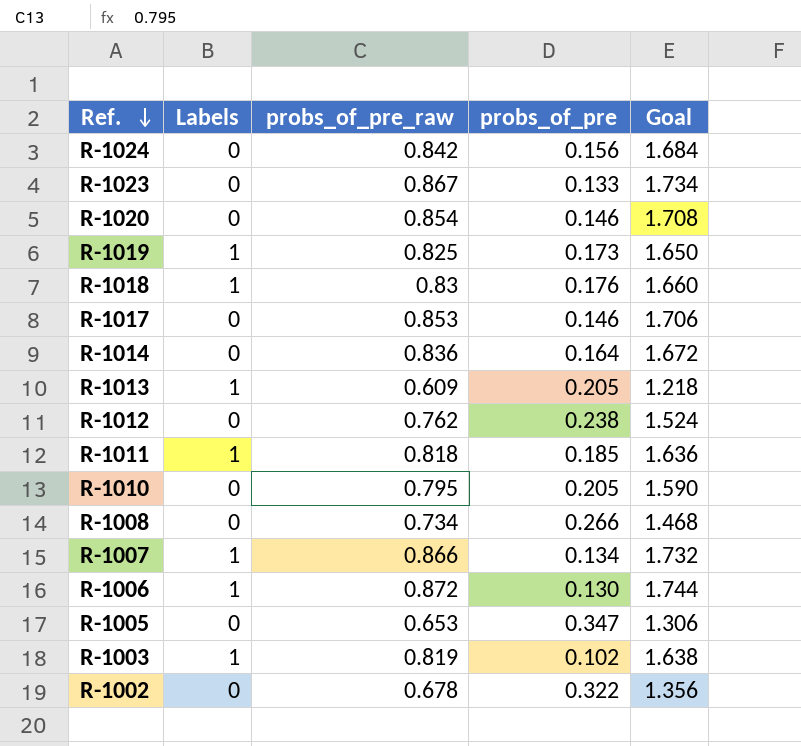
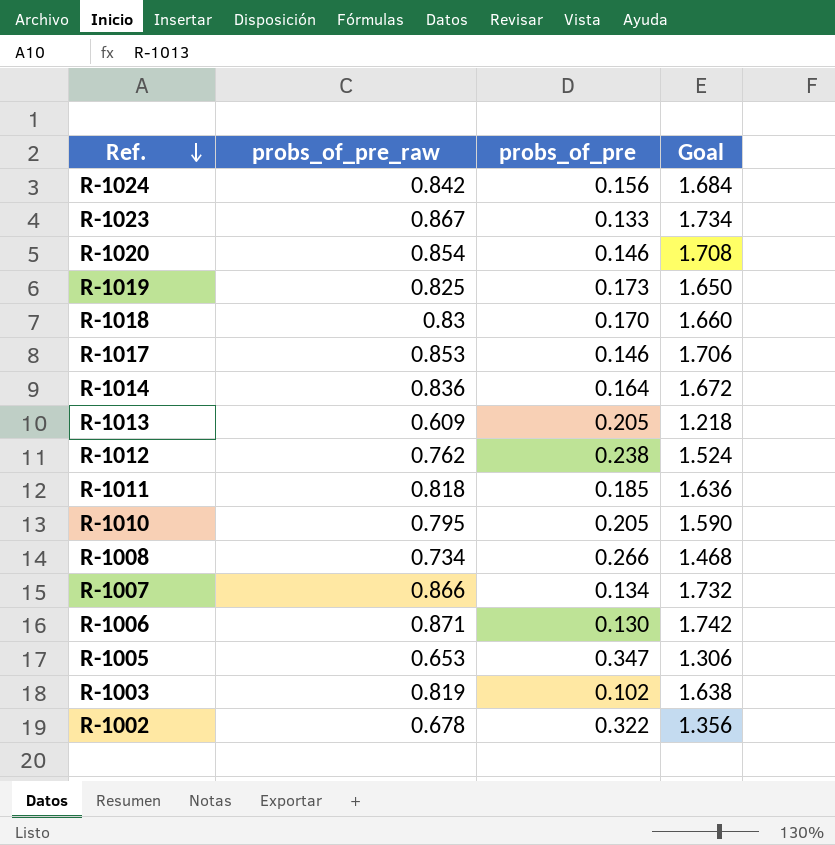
column Labels | position: 2 -> none
R-1018 | probs_of_pre: 0.176 -> 0.170
R-1006 | probs_of_pre_raw: 0.872 -> 0.871
R-1006 | Goal: 1.744 -> 1.742

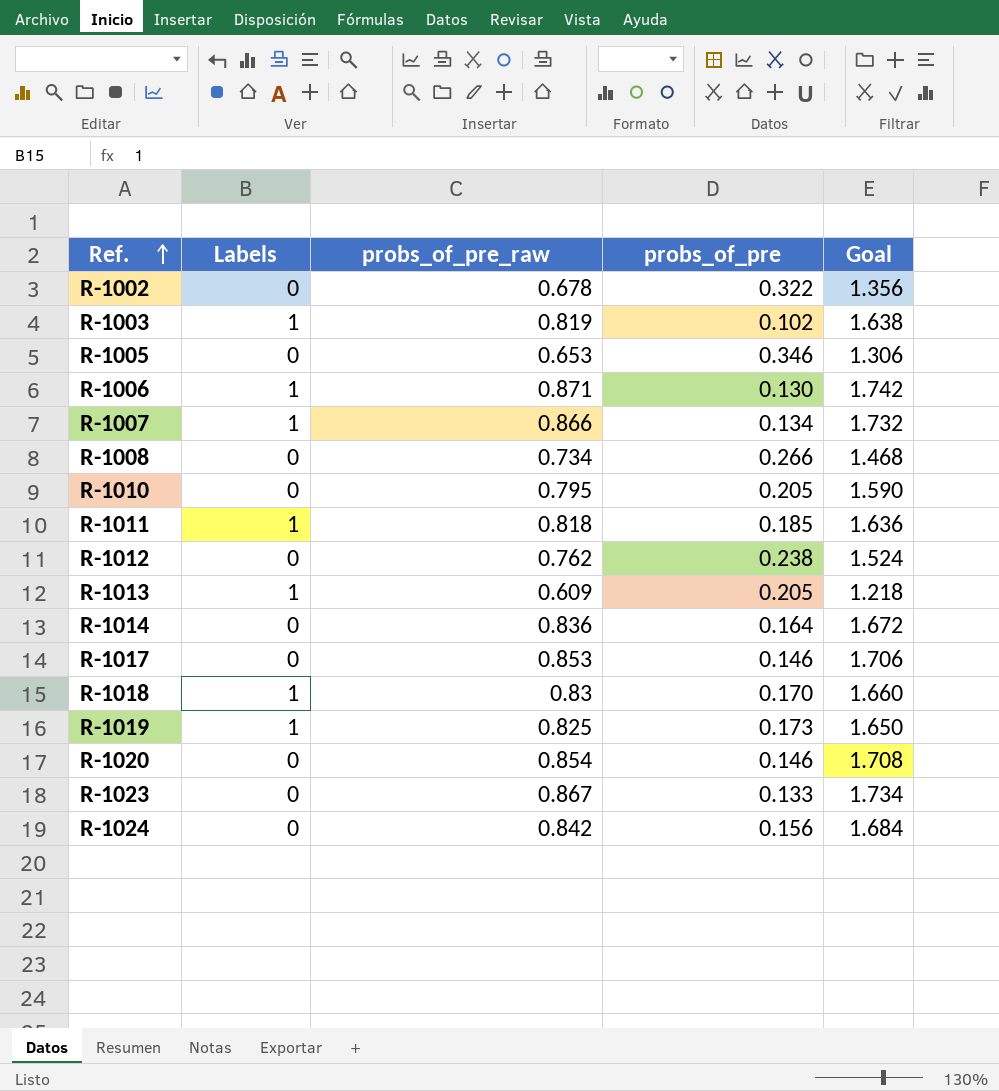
row order: Ref. descending -> Ref. ascending
column Labels | position: none -> 2
R-1005 | probs_of_pre: 0.347 -> 0.346

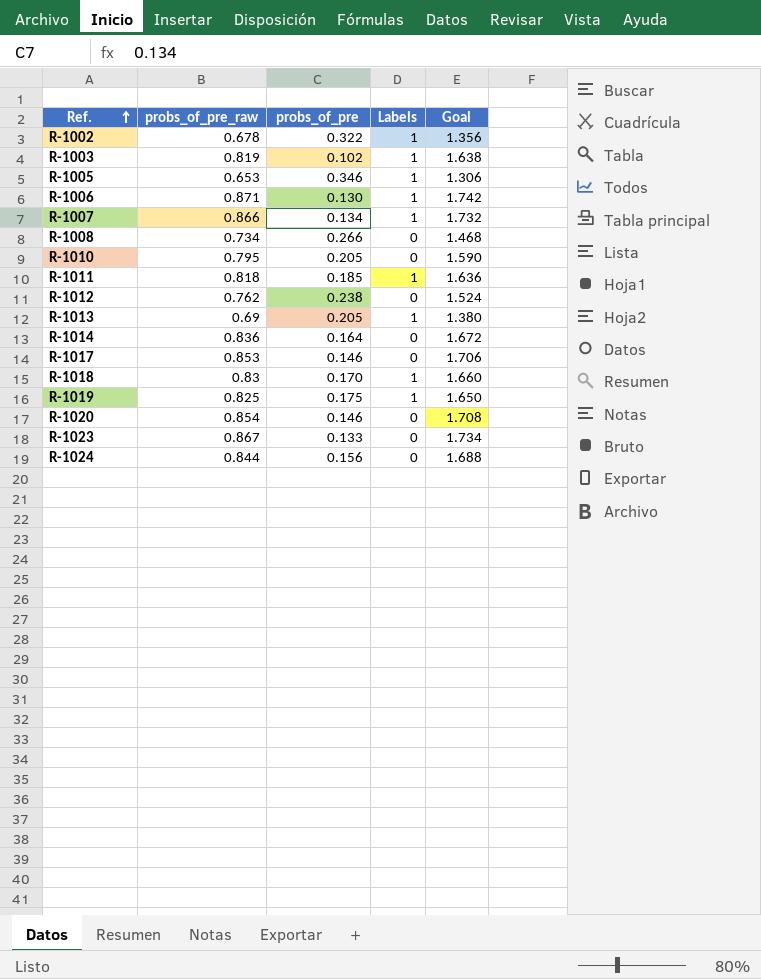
column Labels | position: 2 -> 4
R-1002 | Labels: 0 -> 1
R-1005 | Labels: 0 -> 1
R-1013 | probs_of_pre_raw: 0.609 -> 0.69
R-1013 | Goal: 1.218 -> 1.380
R-1019 | probs_of_pre: 0.173 -> 0.175
R-1024 | probs_of_pre_raw: 0.842 -> 0.844
R-1024 | Goal: 1.684 -> 1.688

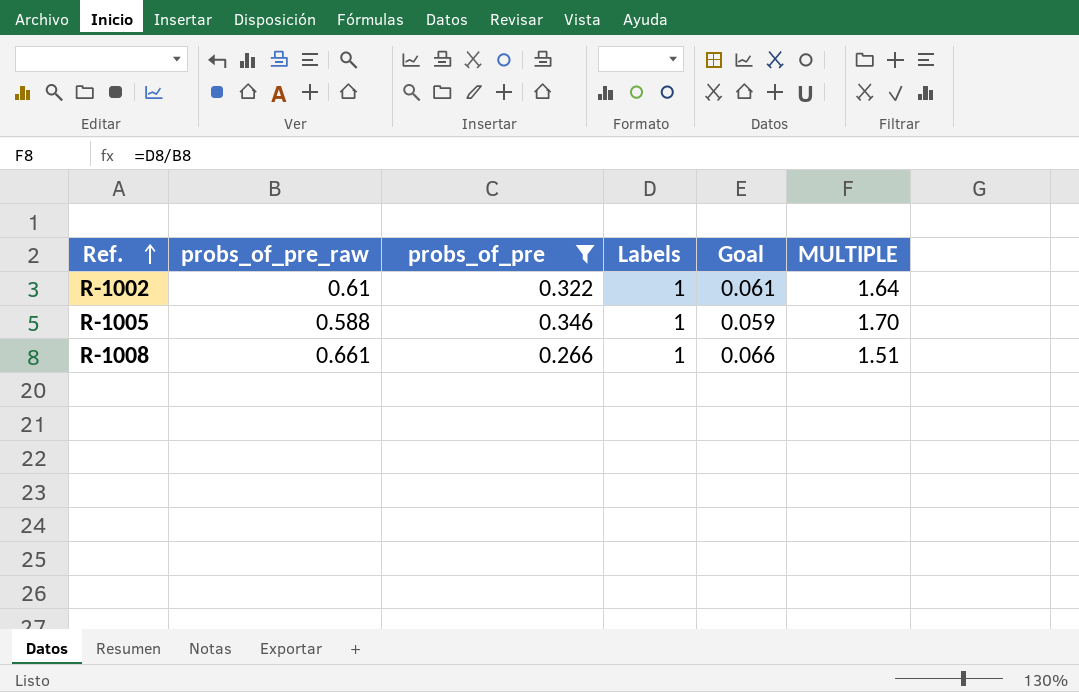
filter: none -> probs_of_pre >= 0.266
column Goal | formula: [probs_of_pre_raw] * 2 -> [probs_of_pre_raw] * 0.1
column MULTIPLE | formula: none -> [Labels] / [probs_of_pre_raw]
R-1002 | probs_of_pre_raw: 0.678 -> 0.61
R-1005 | probs_of_pre_raw: 0.653 -> 0.588
R-1008 | probs_of_pre_raw: 0.734 -> 0.661
R-1008 | Labels: 0 -> 1

